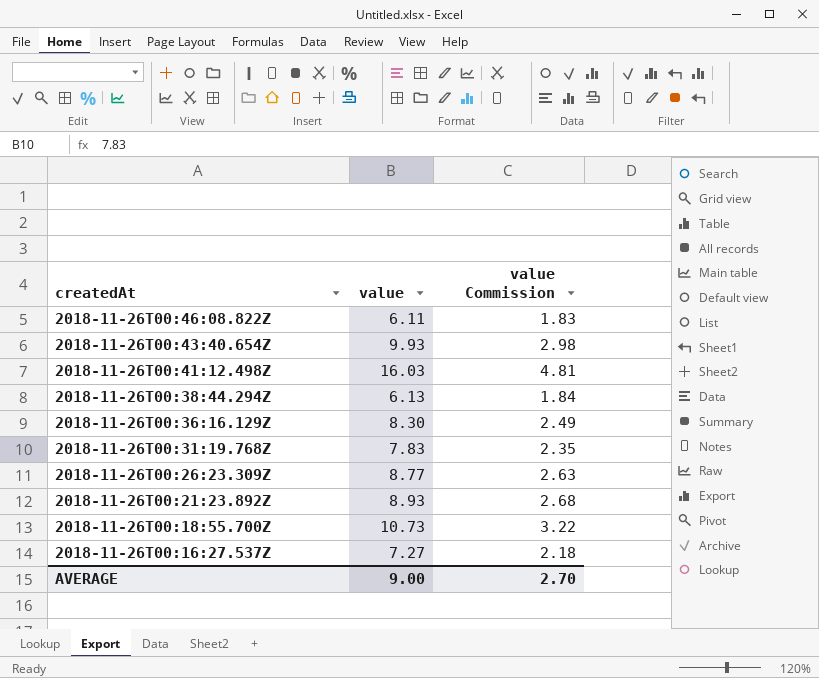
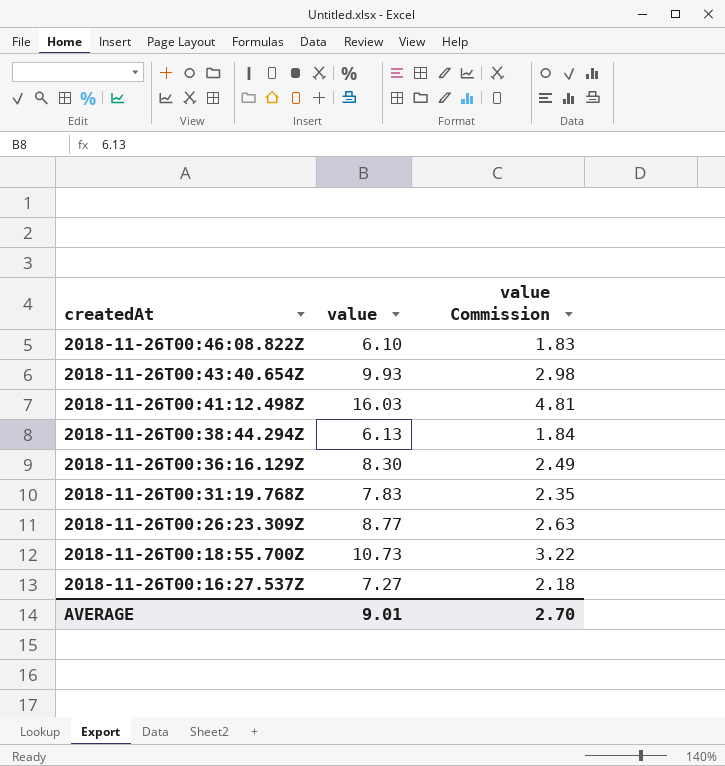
row 2018-11-26T00:21:23.892Z: 8.93 | 2.68 -> none
2018-11-26T00:46:08.822Z | value: 6.11 -> 6.10
AVERAGE | value: 9.00 -> 9.01

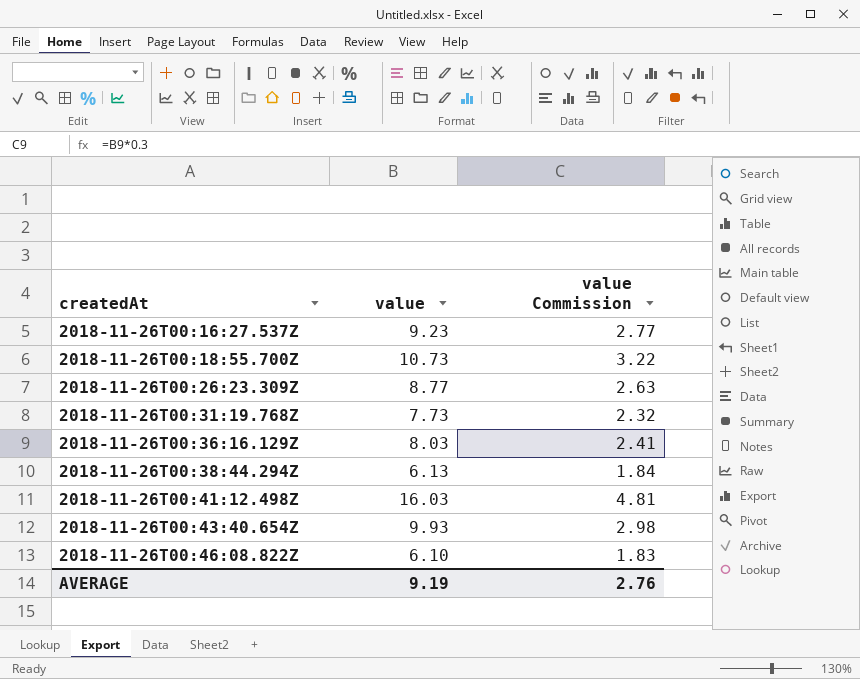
row order: createdAt descending -> createdAt ascending
2018-11-26T00:16:27.537Z | value: 7.27 -> 9.23
2018-11-26T00:16:27.537Z | value Commission: 2.18 -> 2.77
2018-11-26T00:31:19.768Z | value: 7.83 -> 7.73
2018-11-26T00:31:19.768Z | value Commission: 2.35 -> 2.32
2018-11-26T00:36:16.129Z | value: 8.30 -> 8.03
2018-11-26T00:36:16.129Z | value Commission: 2.49 -> 2.41
AVERAGE | value: 9.01 -> 9.19
AVERAGE | value Commission: 2.70 -> 2.76

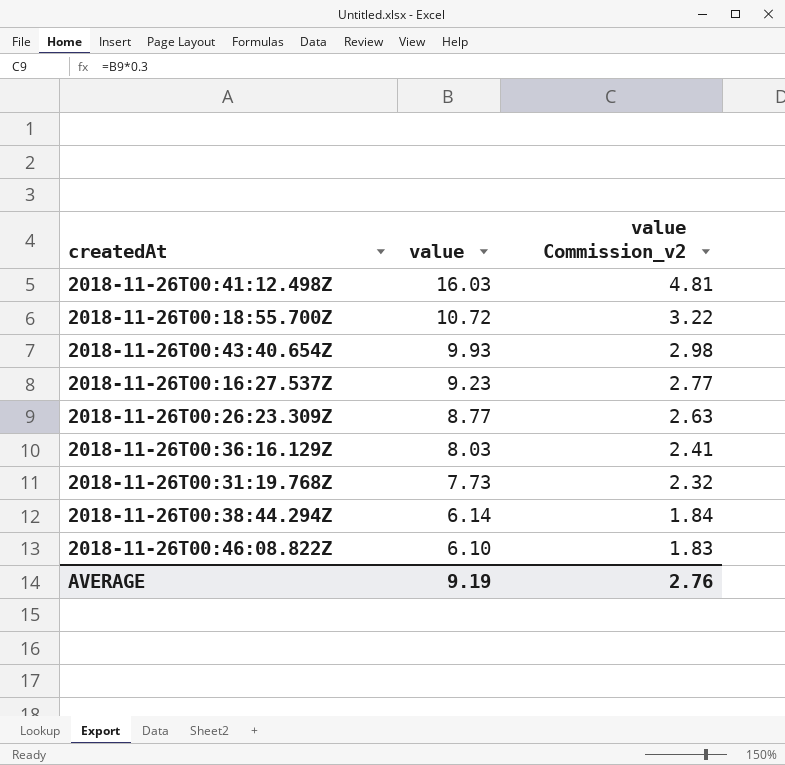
row order: createdAt ascending -> value descending
column name: value Commission -> value Commission_v2
2018-11-26T00:18:55.700Z | value: 10.73 -> 10.72
2018-11-26T00:38:44.294Z | value: 6.13 -> 6.14

